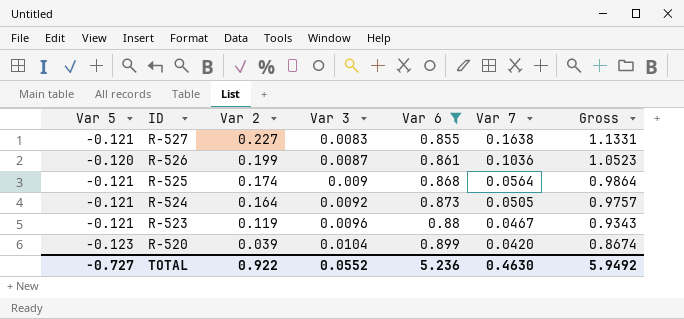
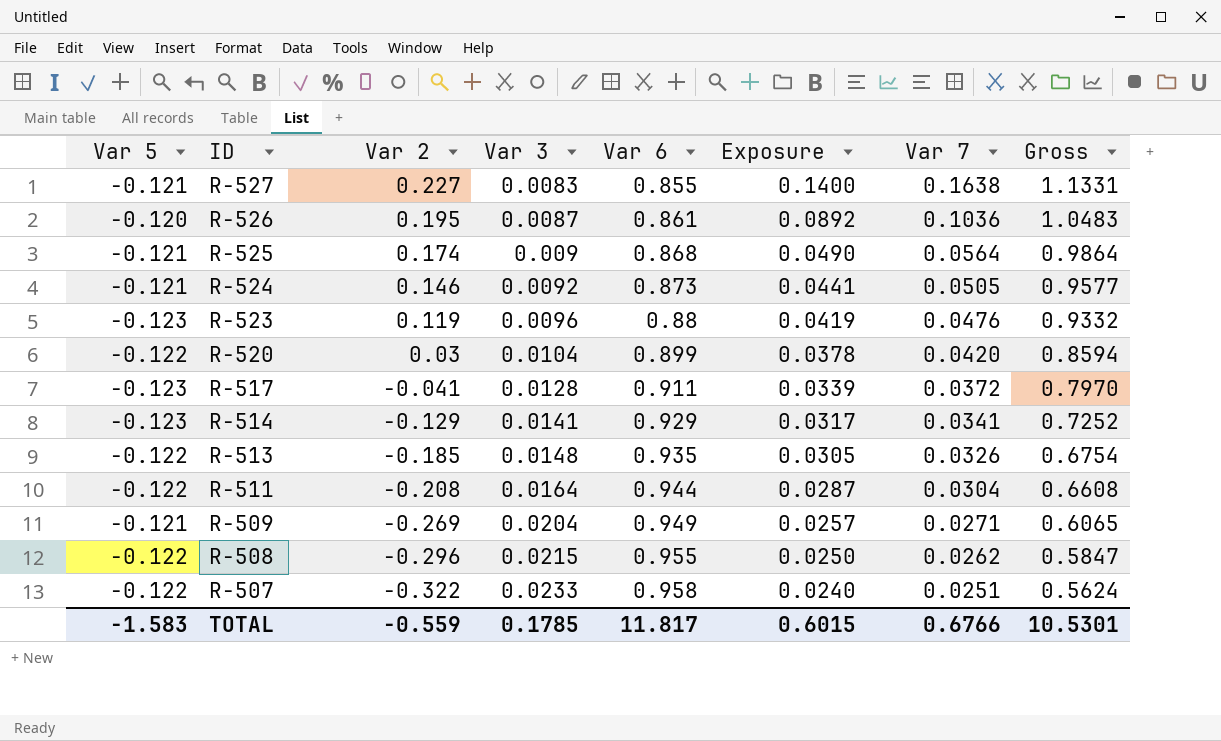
filter: Var 6 <= 0.899 -> none
column Exposure | formula: none -> [Var 6] * [Var 7]
R-526 | Var 2: 0.199 -> 0.195
R-526 | Gross: 1.0523 -> 1.0483
R-524 | Var 2: 0.164 -> 0.146
R-524 | Gross: 0.9757 -> 0.9577
R-523 | Var 5: -0.121 -> -0.123
R-523 | Var 7: 0.0467 -> 0.0476
R-523 | Gross: 0.9343 -> 0.9332
R-520 | Var 5: -0.123 -> -0.122
R-520 | Var 2: 0.039 -> 0.03
R-520 | Gross: 0.8674 -> 0.8594
TOTAL | Var 5: -0.727 -> -1.583
TOTAL | Var 2: 0.922 -> -0.559
TOTAL | Var 3: 0.0552 -> 0.1785
TOTAL | Var 6: 5.236 -> 11.817
TOTAL | Var 7: 0.4630 -> 0.6766
TOTAL | Gross: 5.9492 -> 10.5301

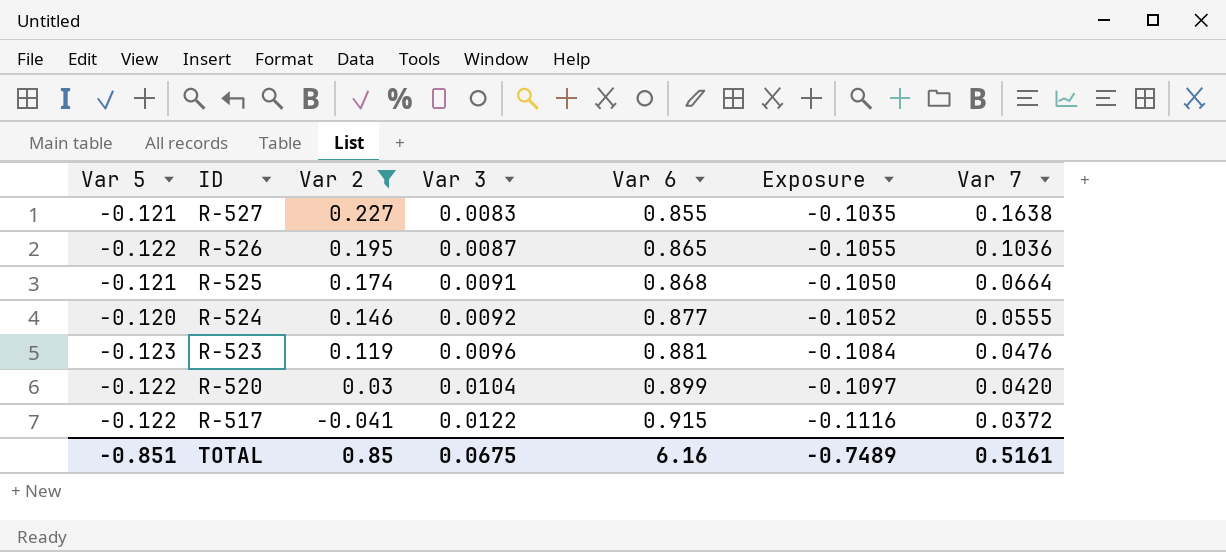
filter: none -> Var 2 >= -0.041
column Gross | formula: [Var 5] + [Var 2] + [Var 3] + [Var 6] + [Var 7] -> none
column Exposure | formula: [Var 6] * [Var 7] -> [Var 5] * [Var 6]
R-526 | Var 5: -0.120 -> -0.122
R-526 | Var 6: 0.861 -> 0.865
R-525 | Var 3: 0.009 -> 0.0091
R-525 | Var 7: 0.0564 -> 0.0664
R-524 | Var 5: -0.121 -> -0.120
R-524 | Var 6: 0.873 -> 0.877
R-524 | Var 7: 0.0505 -> 0.0555
R-523 | Var 6: 0.88 -> 0.881
R-517 | Var 5: -0.123 -> -0.122
R-517 | Var 3: 0.0128 -> 0.0122
R-517 | Var 6: 0.911 -> 0.915
TOTAL | Var 5: -1.583 -> -0.851
TOTAL | Var 2: -0.559 -> 0.85
TOTAL | Var 3: 0.1785 -> 0.0675
TOTAL | Var 6: 11.817 -> 6.16
TOTAL | Exposure: 0.6015 -> -0.7489
TOTAL | Var 7: 0.6766 -> 0.5161

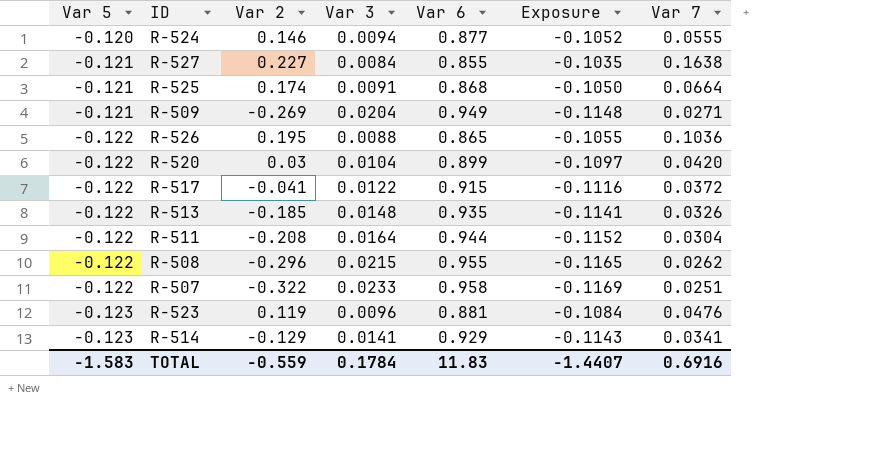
filter: Var 2 >= -0.041 -> none
row order: ID descending -> Var 5 descending
R-524 | Var 3: 0.0092 -> 0.0094
R-527 | Var 3: 0.0083 -> 0.0084
R-526 | Var 3: 0.0087 -> 0.0088
TOTAL | Var 5: -0.851 -> -1.583
TOTAL | Var 2: 0.85 -> -0.559
TOTAL | Var 3: 0.0675 -> 0.1784
TOTAL | Var 6: 6.16 -> 11.83
TOTAL | Exposure: -0.7489 -> -1.4407
TOTAL | Var 7: 0.5161 -> 0.6916

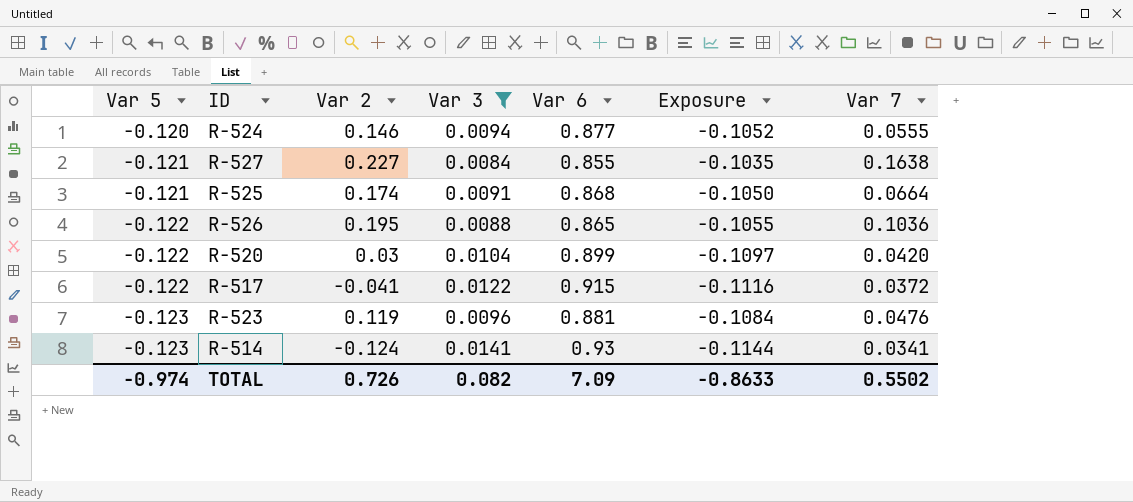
filter: none -> Var 3 <= 0.0141
R-514 | Var 2: -0.129 -> -0.124
R-514 | Var 6: 0.929 -> 0.93
R-514 | Exposure: -0.1143 -> -0.1144
TOTAL | Var 5: -1.583 -> -0.974
TOTAL | Var 2: -0.559 -> 0.726
TOTAL | Var 3: 0.1784 -> 0.082
TOTAL | Var 6: 11.83 -> 7.09
TOTAL | Exposure: -1.4407 -> -0.8633
TOTAL | Var 7: 0.6916 -> 0.5502

